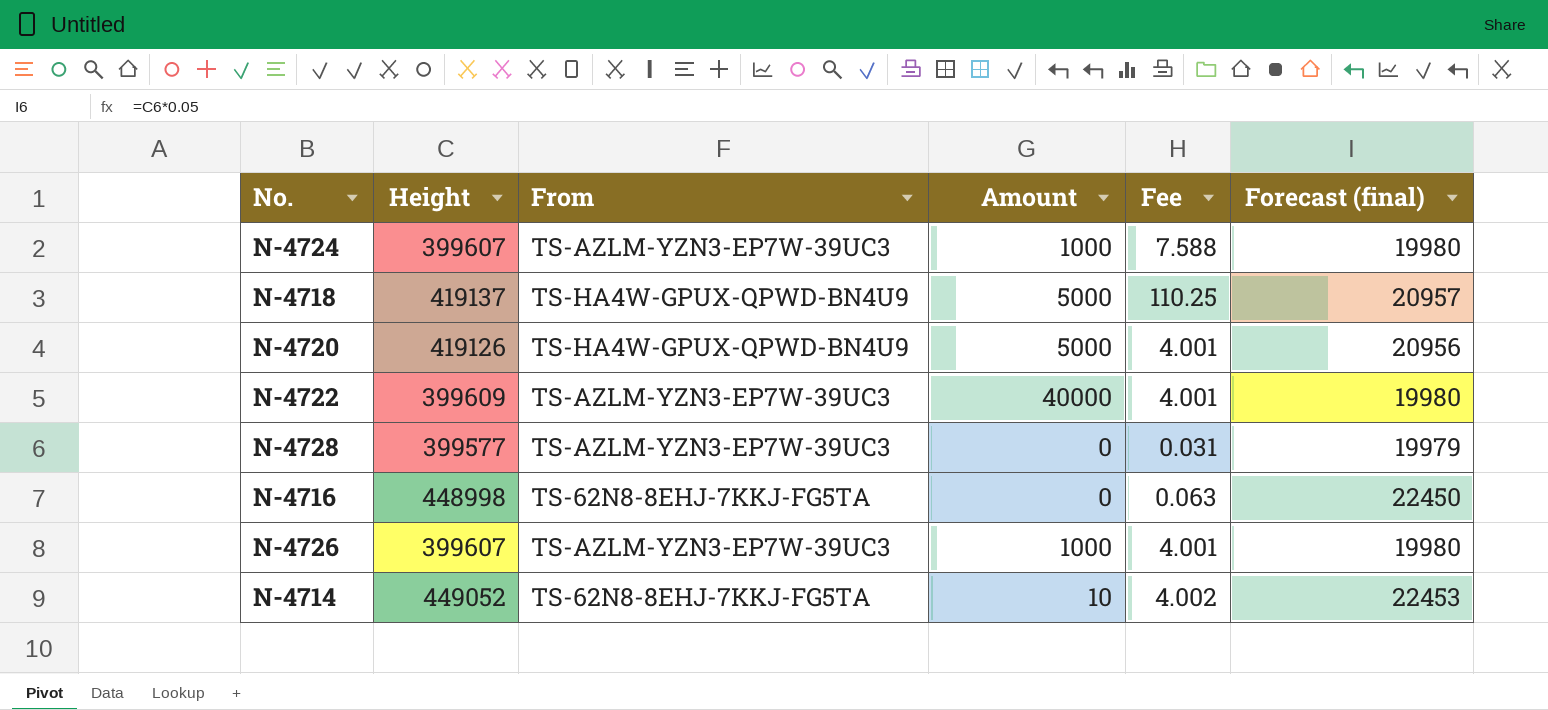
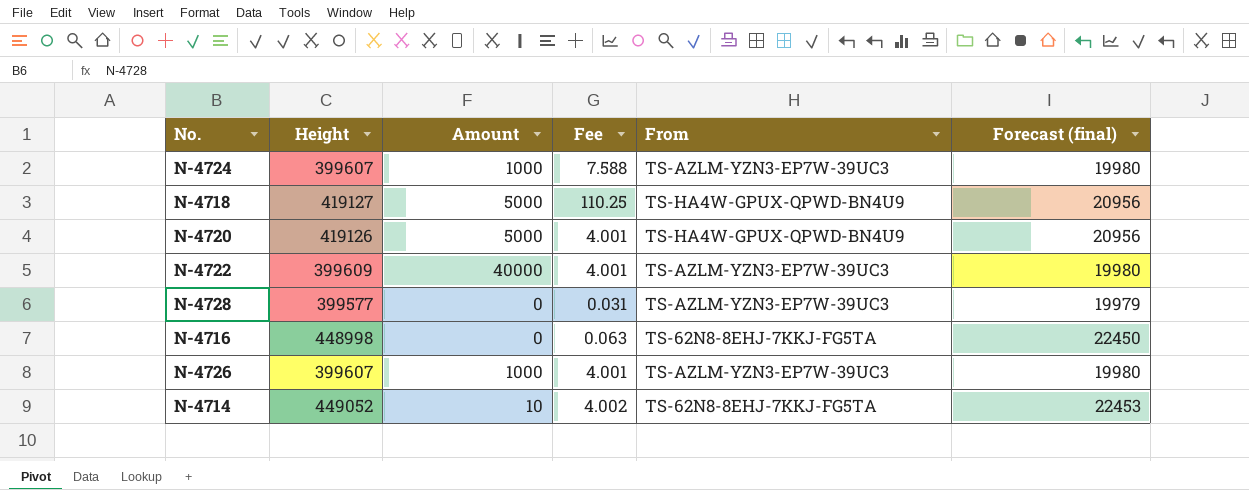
column From | position: 3 -> 5
N-4718 | Height: 419137 -> 419127
N-4718 | Forecast (final): 20957 -> 20956

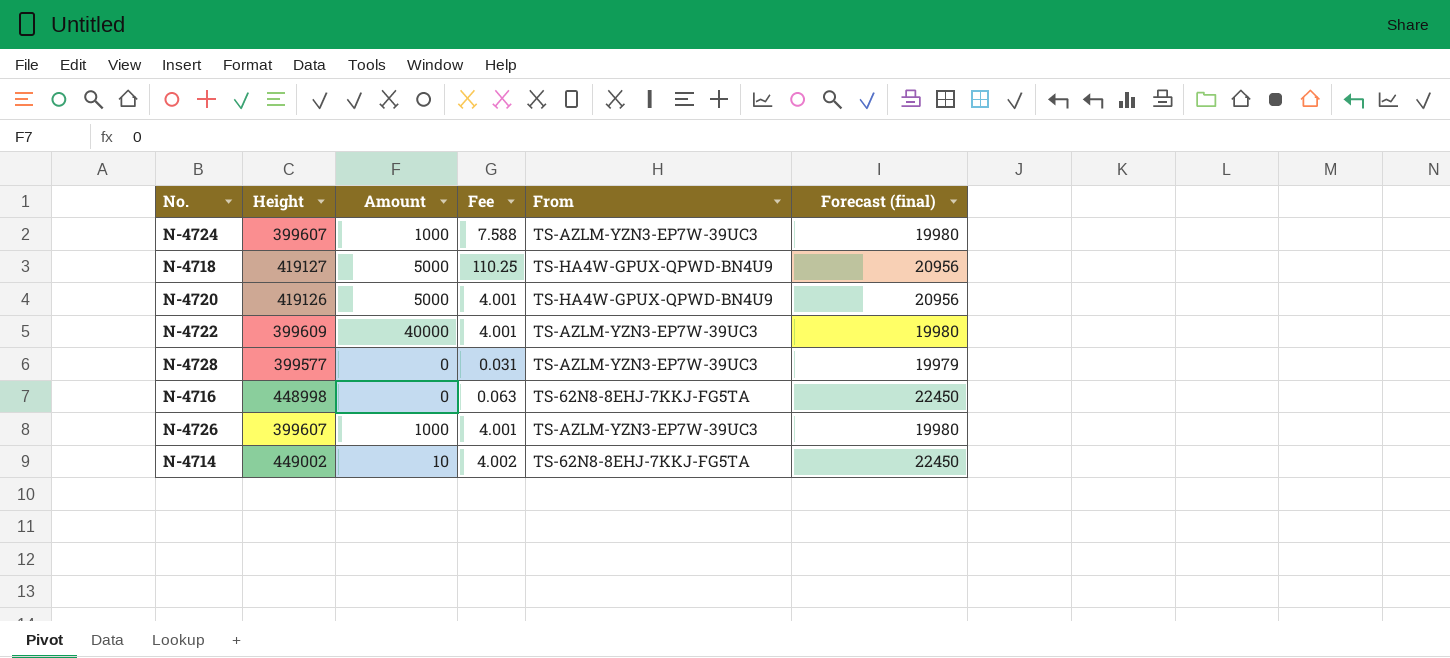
N-4714 | Height: 449052 -> 449002
N-4714 | Forecast (final): 22453 -> 22450

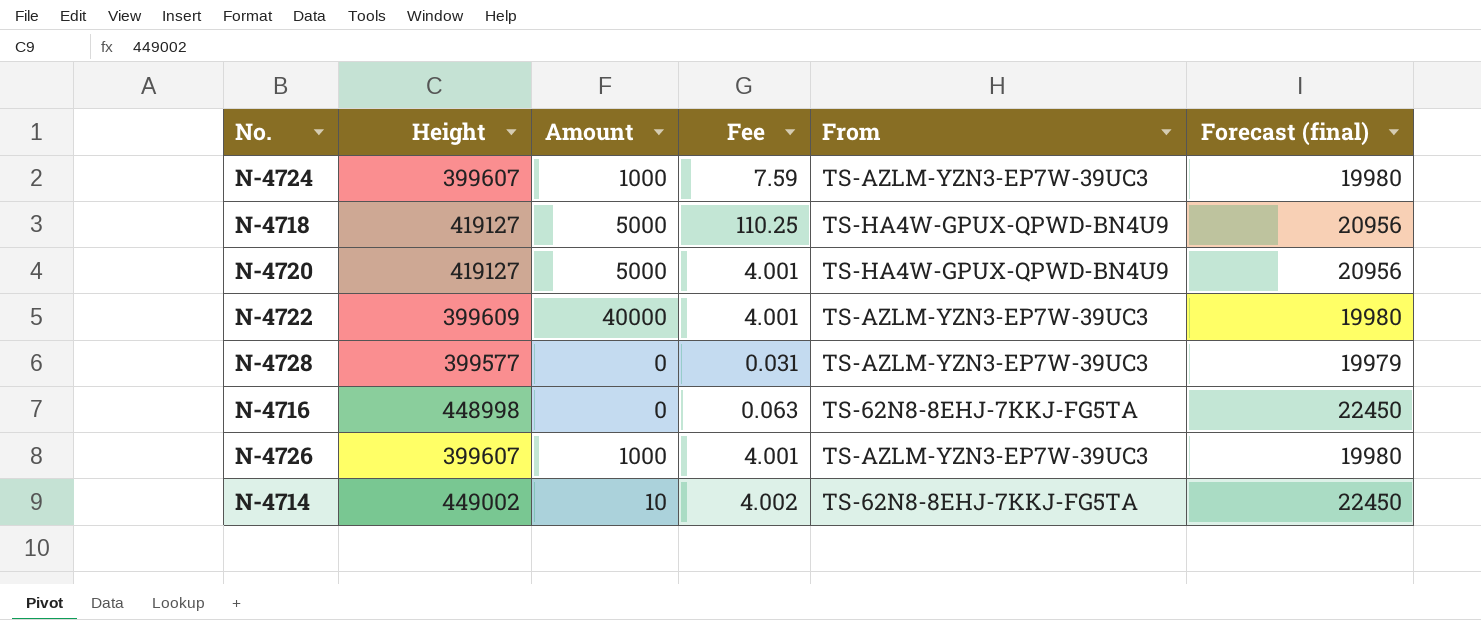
N-4724 | Fee: 7.588 -> 7.59
N-4720 | Height: 419126 -> 419127

